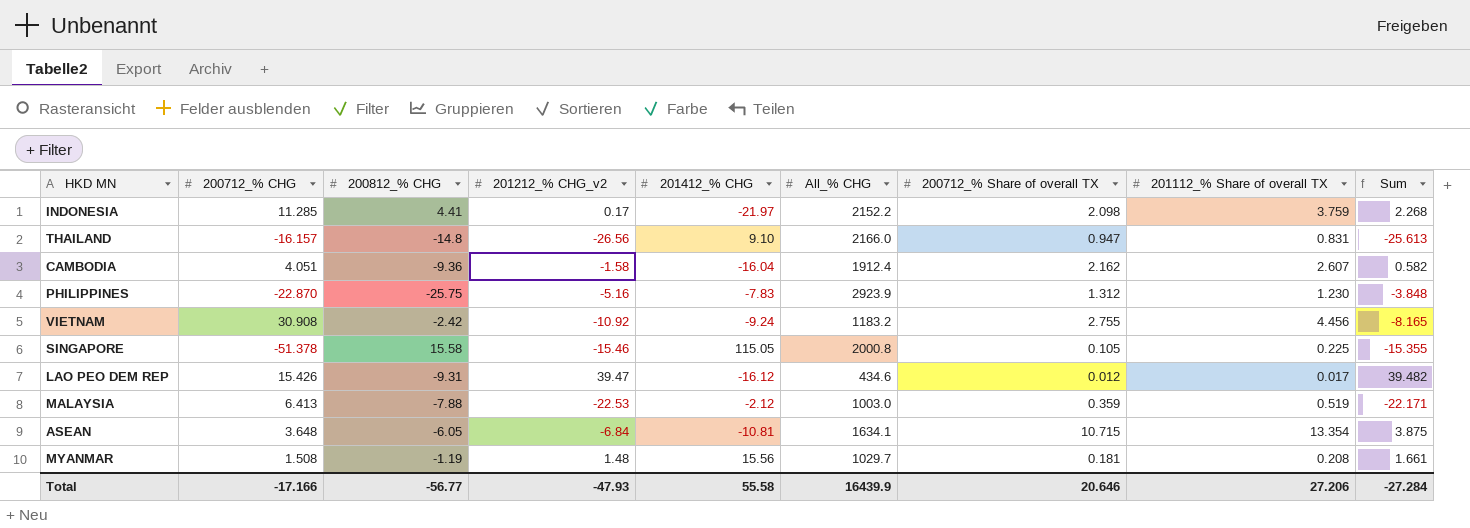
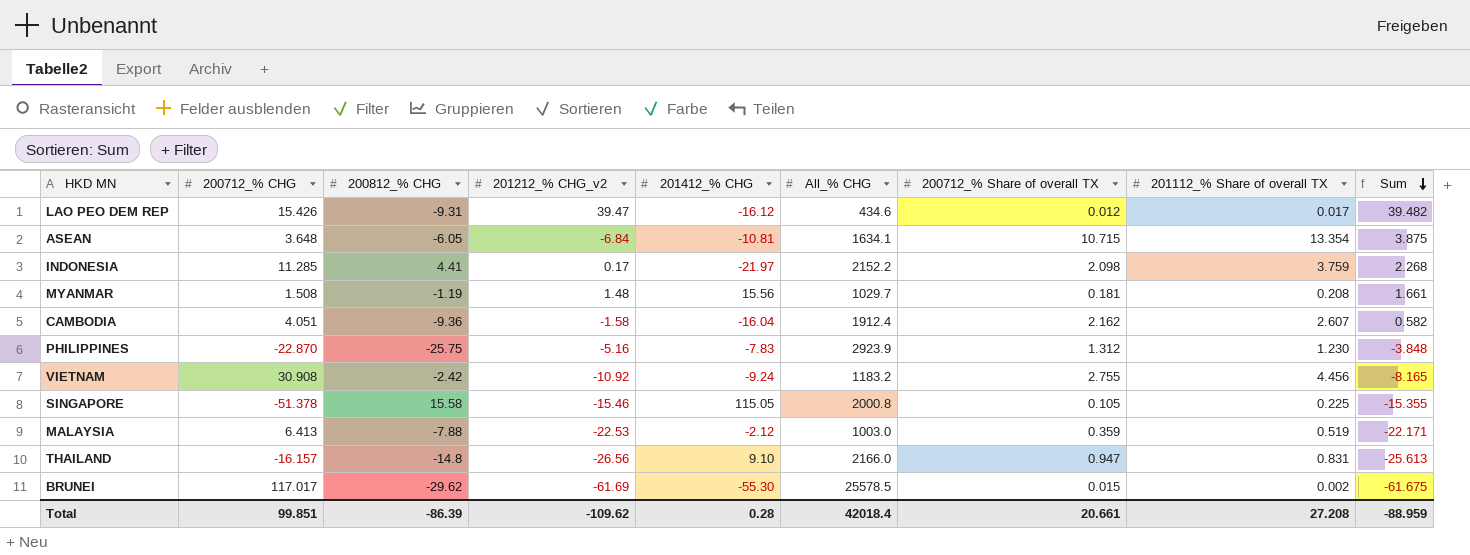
row order: none -> Sum descending
row BRUNEI: none -> 117.017 | -29.62 | -61.69 | -55.30 | 25578.5 | 0.015 | 0.002 | -61.675
Total | 200712_% CHG: -17.166 -> 99.851
Total | 200812_% CHG: -56.77 -> -86.39
Total | 201212_% CHG_v2: -47.93 -> -109.62
Total | 201412_% CHG: 55.58 -> 0.28
Total | All_% CHG: 16439.9 -> 42018.4
Total | 200712_% Share of overall TX: 20.646 -> 20.661
Total | 201112_% Share of overall TX: 27.206 -> 27.208
Total | Sum: -27.284 -> -88.959

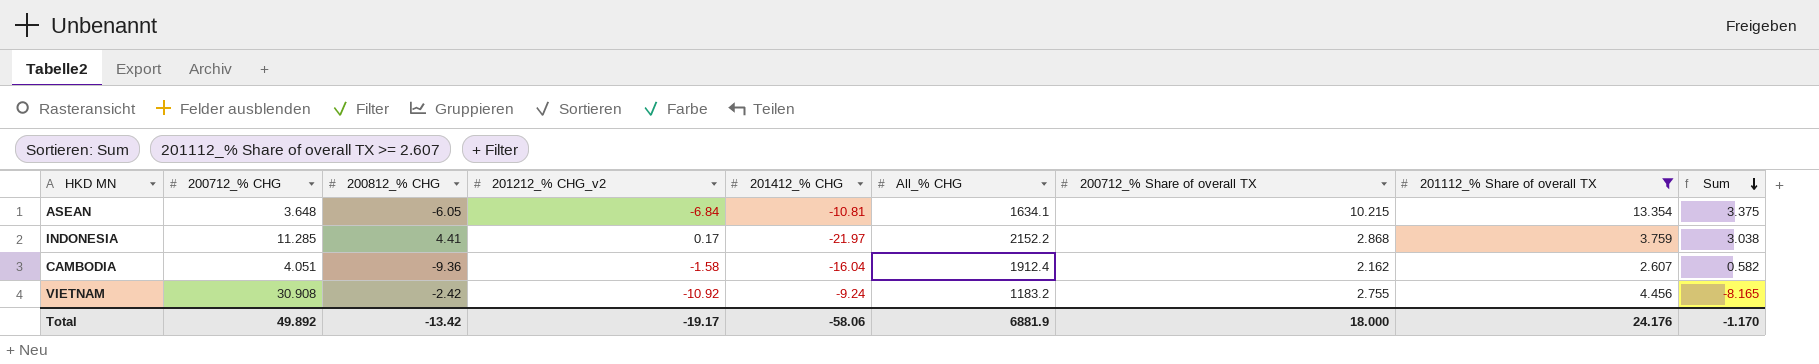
filter: none -> 201112_% Share of overall TX >= 2.607
ASEAN | 200712_% Share of overall TX: 10.715 -> 10.215
ASEAN | Sum: 3.875 -> 3.375
INDONESIA | 200712_% Share of overall TX: 2.098 -> 2.868
INDONESIA | Sum: 2.268 -> 3.038
Total | 200712_% CHG: 99.851 -> 49.892
Total | 200812_% CHG: -86.39 -> -13.42
Total | 201212_% CHG_v2: -109.62 -> -19.17
Total | 201412_% CHG: 0.28 -> -58.06
Total | All_% CHG: 42018.4 -> 6881.9
Total | 200712_% Share of overall TX: 20.661 -> 18.000
Total | 201112_% Share of overall TX: 27.208 -> 24.176
Total | Sum: -88.959 -> -1.170

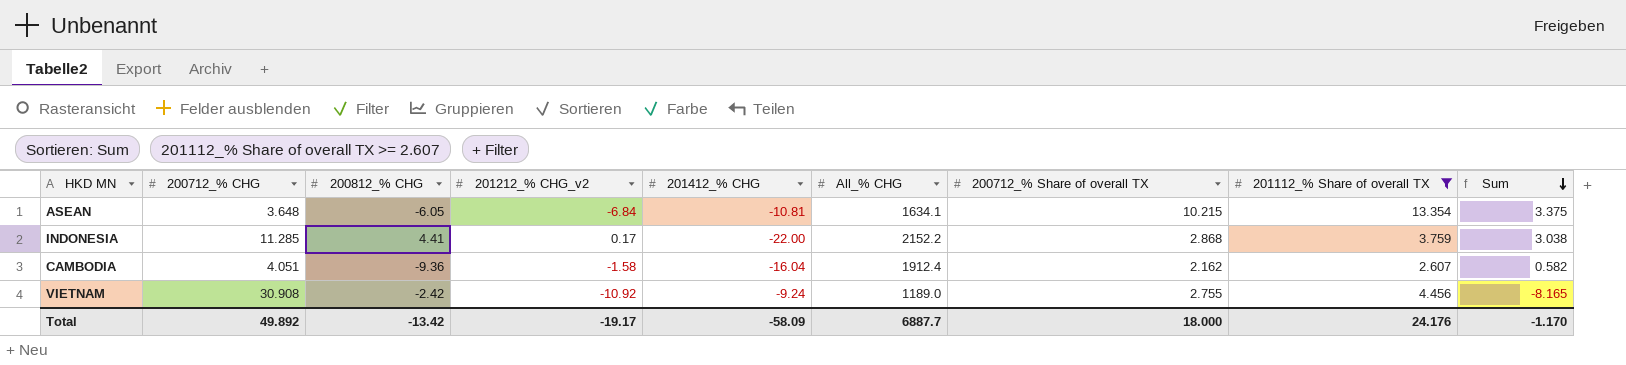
INDONESIA | 201412_% CHG: -21.97 -> -22.00
VIETNAM | All_% CHG: 1183.2 -> 1189.0
Total | 201412_% CHG: -58.06 -> -58.09
Total | All_% CHG: 6881.9 -> 6887.7

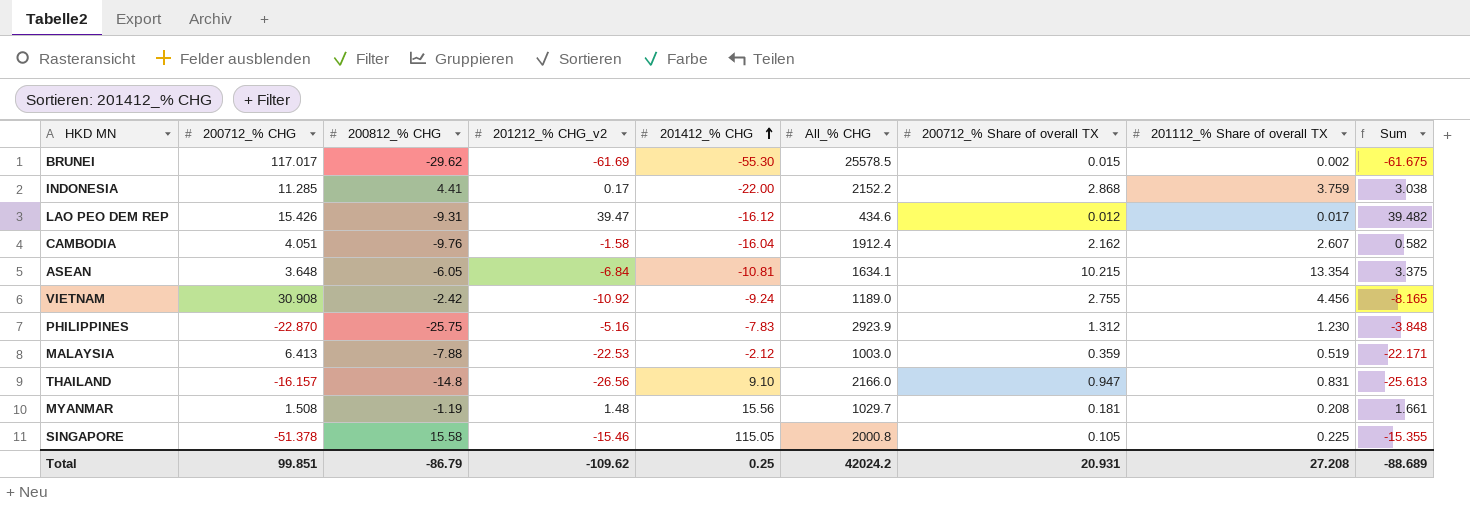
filter: 201112_% Share of overall TX >= 2.607 -> none
row order: Sum descending -> 201412_% CHG ascending
CAMBODIA | 200812_% CHG: -9.36 -> -9.76
Total | 200712_% CHG: 49.892 -> 99.851
Total | 200812_% CHG: -13.42 -> -86.79
Total | 201212_% CHG_v2: -19.17 -> -109.62
Total | 201412_% CHG: -58.09 -> 0.25
Total | All_% CHG: 6887.7 -> 42024.2
Total | 200712_% Share of overall TX: 18.000 -> 20.931
Total | 201112_% Share of overall TX: 24.176 -> 27.208
Total | Sum: -1.170 -> -88.689

